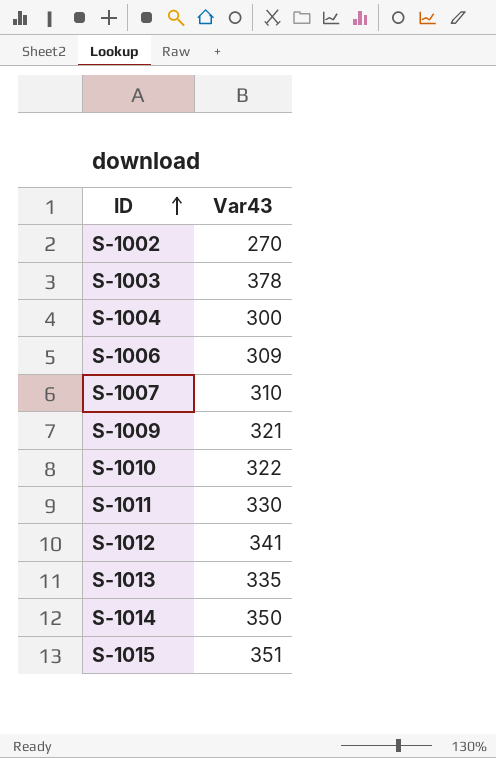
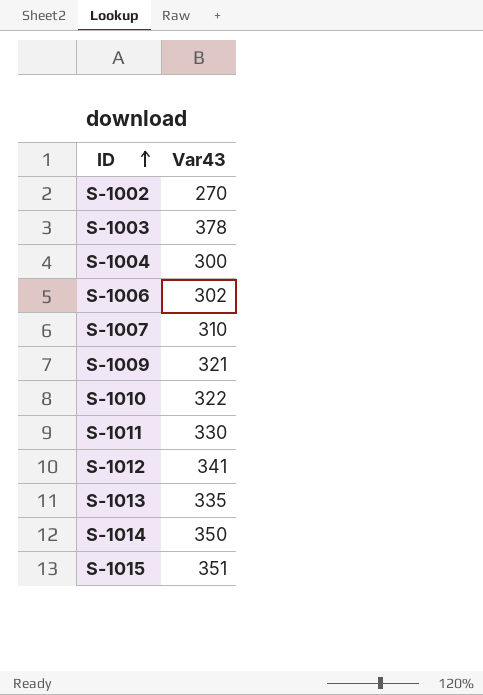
S-1006 | Var43: 309 -> 302

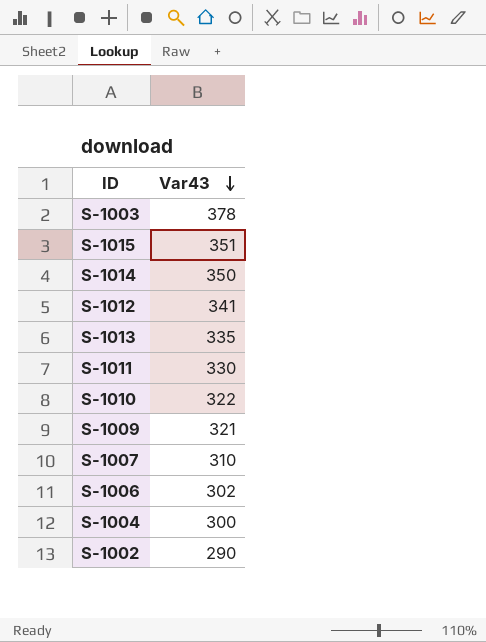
row order: ID ascending -> Var43 descending
S-1002 | Var43: 270 -> 290

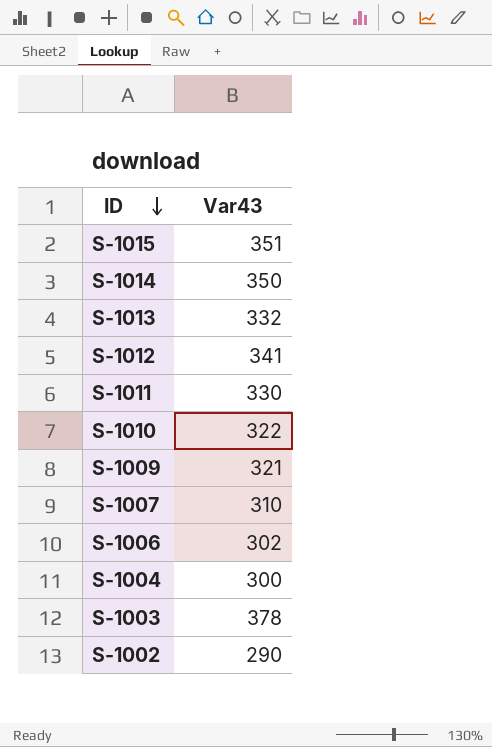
row order: Var43 descending -> ID descending
S-1013 | Var43: 335 -> 332

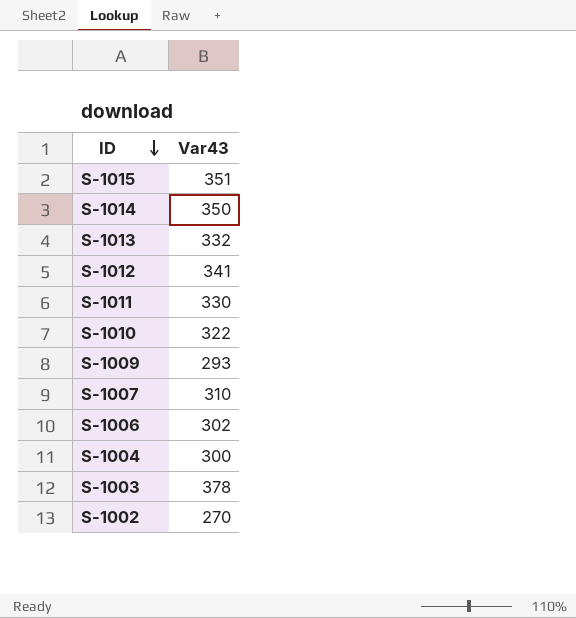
S-1009 | Var43: 321 -> 293
S-1002 | Var43: 290 -> 270

